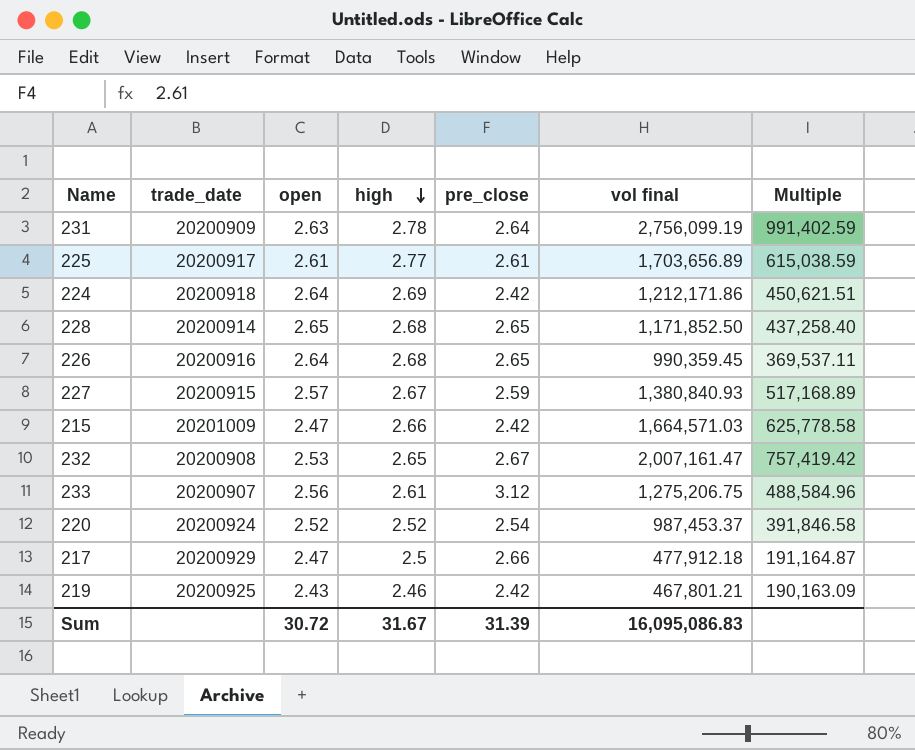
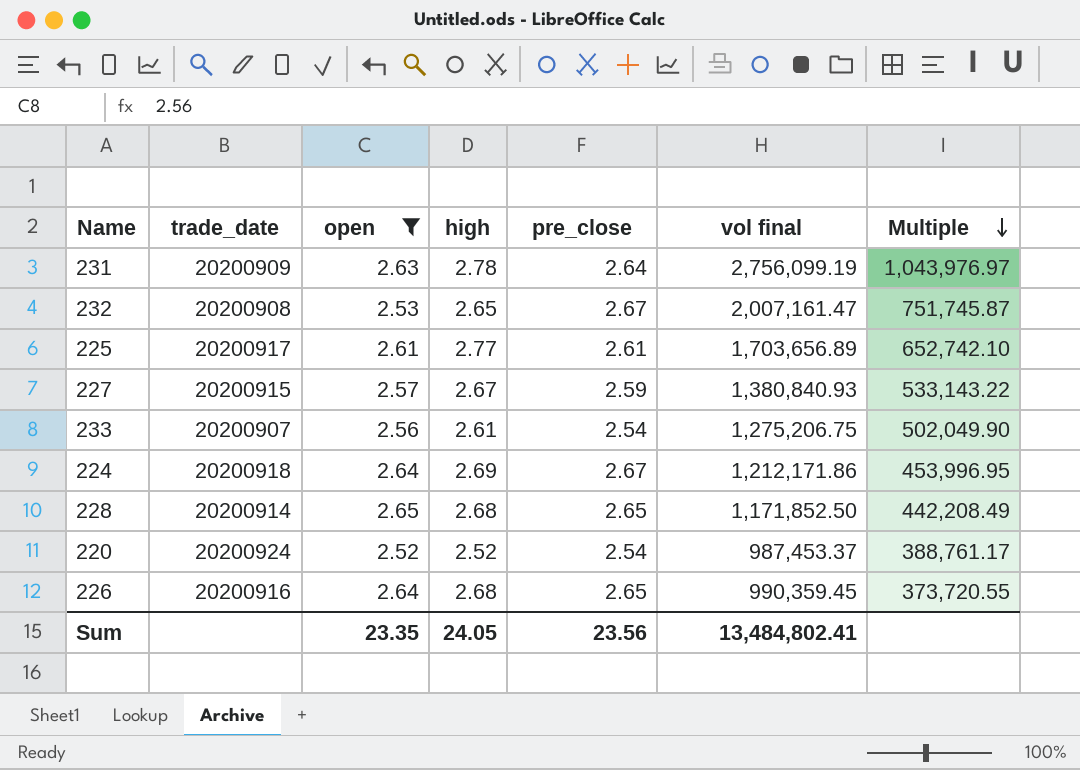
filter: none -> open >= 2.52
row order: high descending -> Multiple descending
column Multiple | formula: [vol final] / [high] -> [vol final] / [pre_close]
233 | pre_close: 3.12 -> 2.54
224 | pre_close: 2.42 -> 2.67
Sum | open: 30.72 -> 23.35
Sum | high: 31.67 -> 24.05
Sum | pre_close: 31.39 -> 23.56
Sum | vol final: 16,095,086.83 -> 13,484,802.41

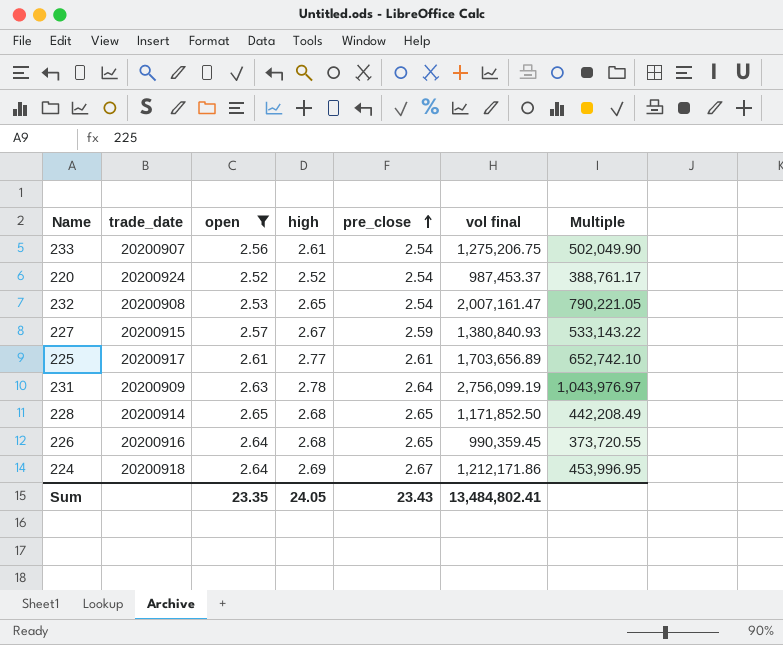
row order: Multiple descending -> pre_close ascending
232 | pre_close: 2.67 -> 2.54
232 | Multiple: 751,745.87 -> 790,221.05
Sum | pre_close: 23.56 -> 23.43

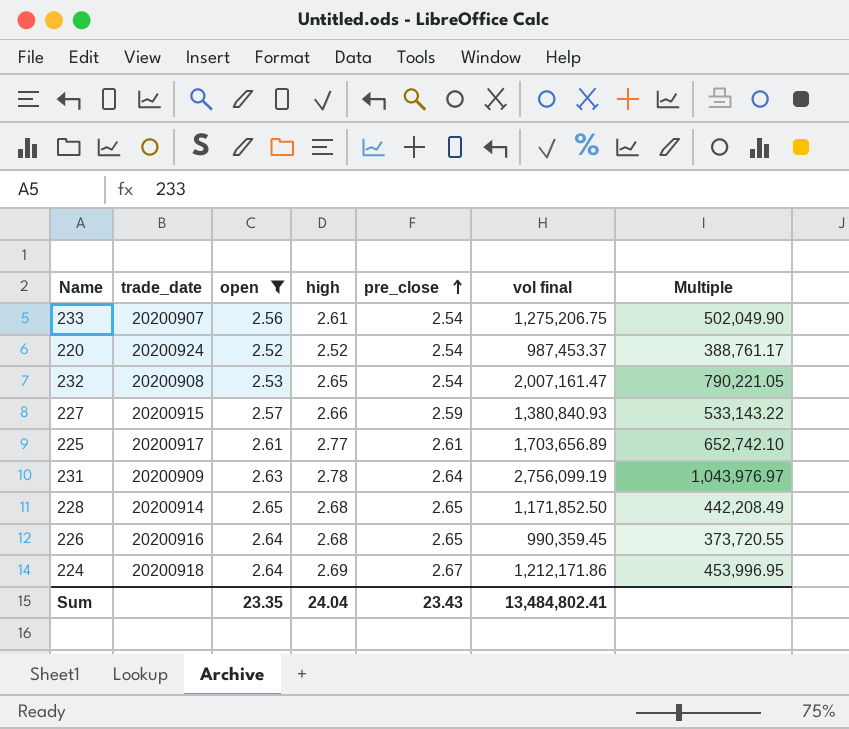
227 | high: 2.67 -> 2.66
Sum | high: 24.05 -> 24.04

